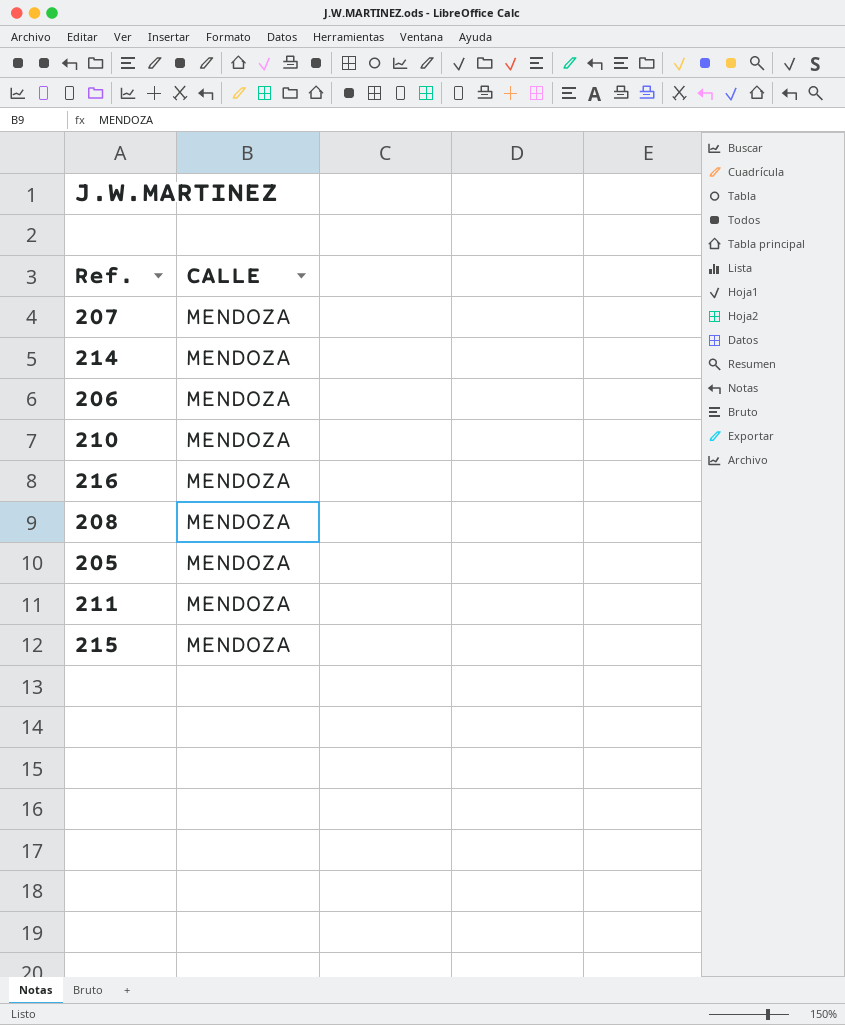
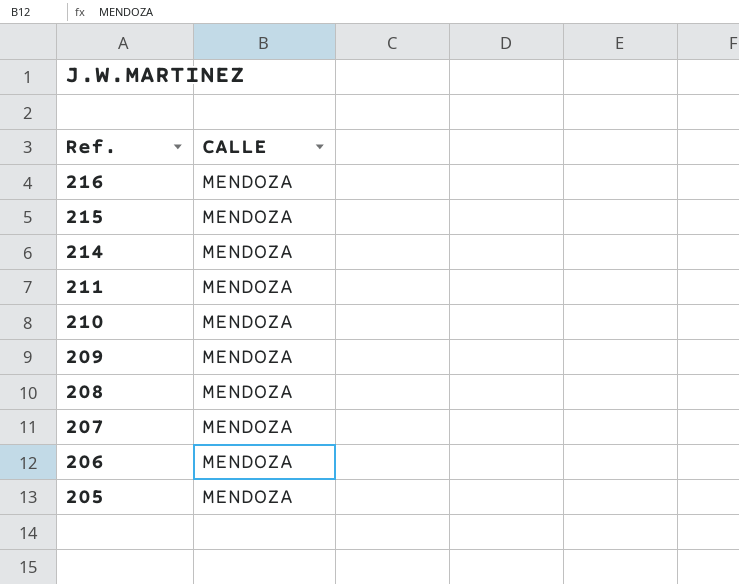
row order: none -> Ref. descending
row 209: none -> MENDOZA

